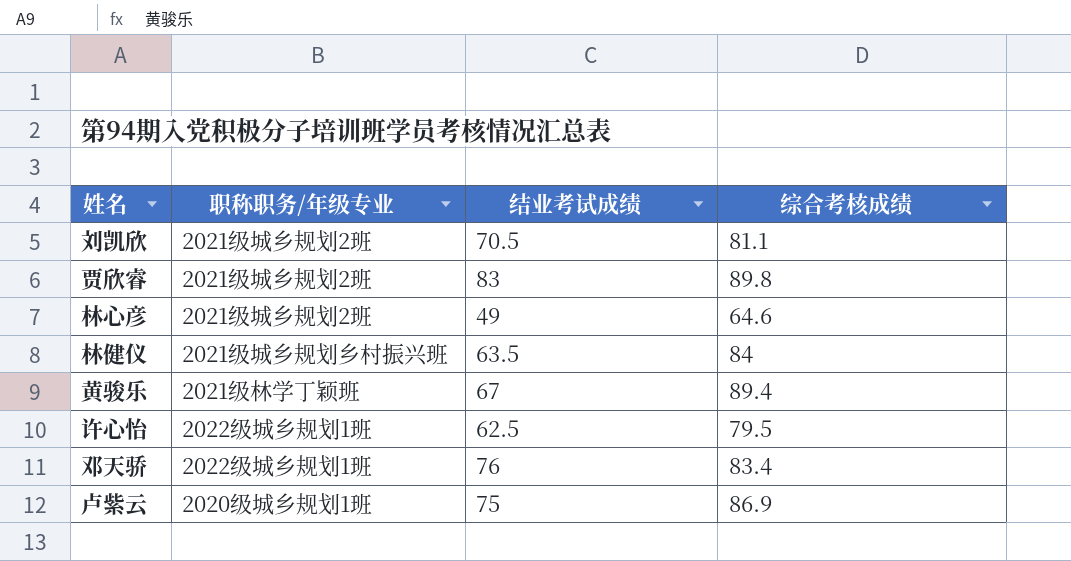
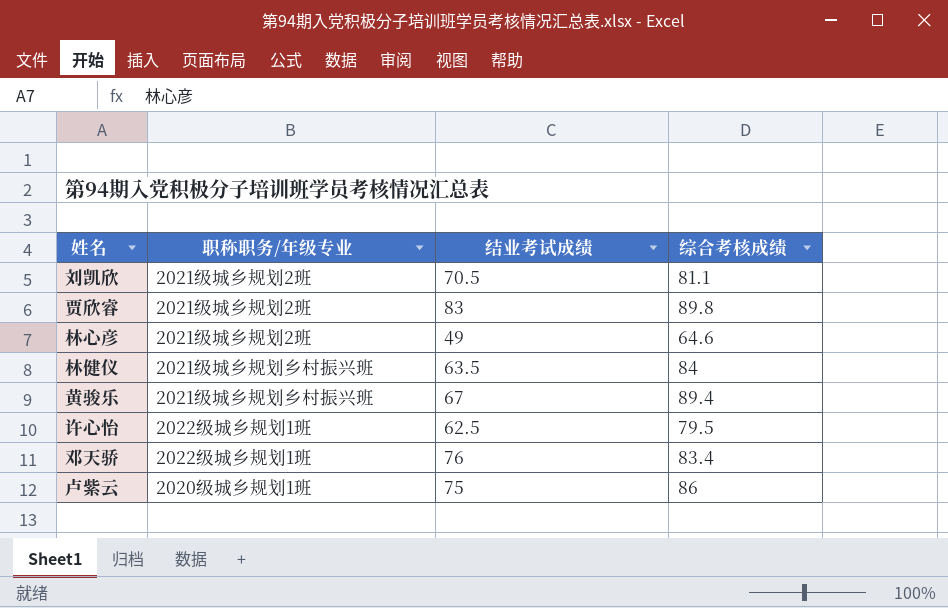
黄骏乐 | 职称职务/年级专业: 2021级林学丁颖班 -> 2021级城乡规划乡村振兴班
卢紫云 | 综合考核成绩: 86.9 -> 86

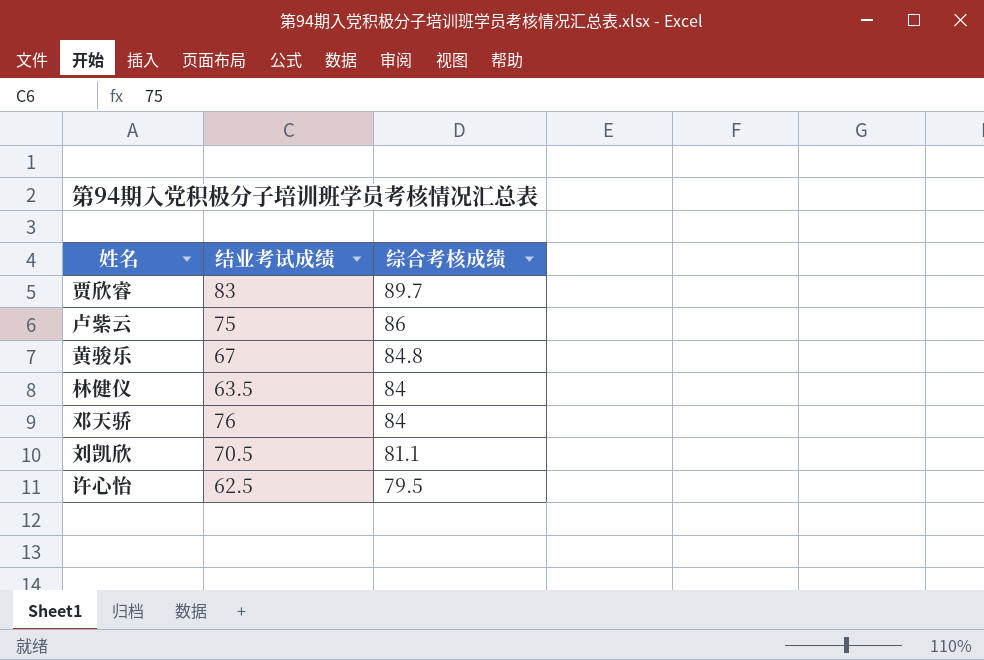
row order: none -> 综合考核成绩 descending
column 职称职务/年级专业 | position: 2 -> none
row 林心彦: 2021级城乡规划2班 | 49 | 64.6 -> none
贾欣睿 | 综合考核成绩: 89.8 -> 89.7
黄骏乐 | 综合考核成绩: 89.4 -> 84.8
邓天骄 | 综合考核成绩: 83.4 -> 84

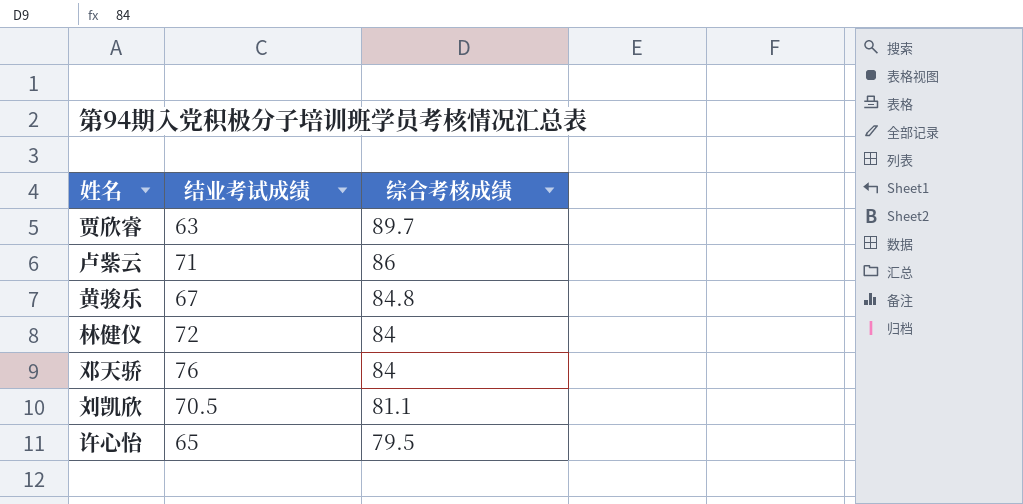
贾欣睿 | 结业考试成绩: 83 -> 63
卢紫云 | 结业考试成绩: 75 -> 71
林健仪 | 结业考试成绩: 63.5 -> 72
许心怡 | 结业考试成绩: 62.5 -> 65

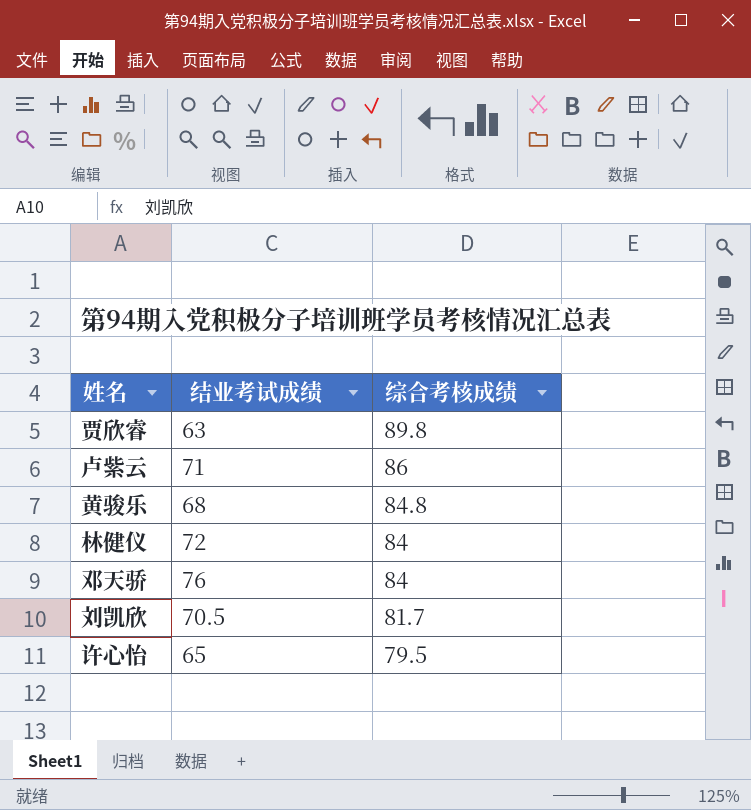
贾欣睿 | 综合考核成绩: 89.7 -> 89.8
黄骏乐 | 结业考试成绩: 67 -> 68
刘凯欣 | 综合考核成绩: 81.1 -> 81.7

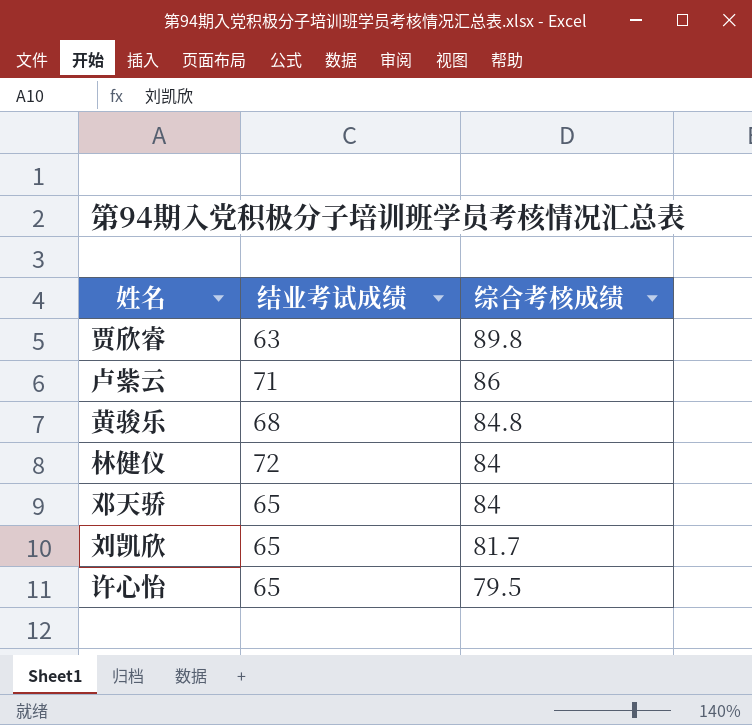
邓天骄 | 结业考试成绩: 76 -> 65
刘凯欣 | 结业考试成绩: 70.5 -> 65

